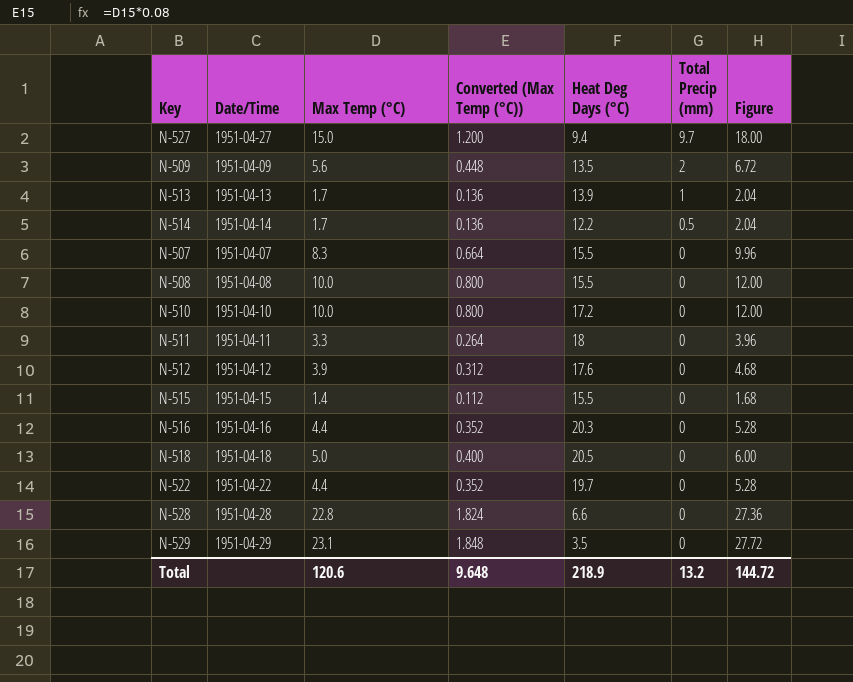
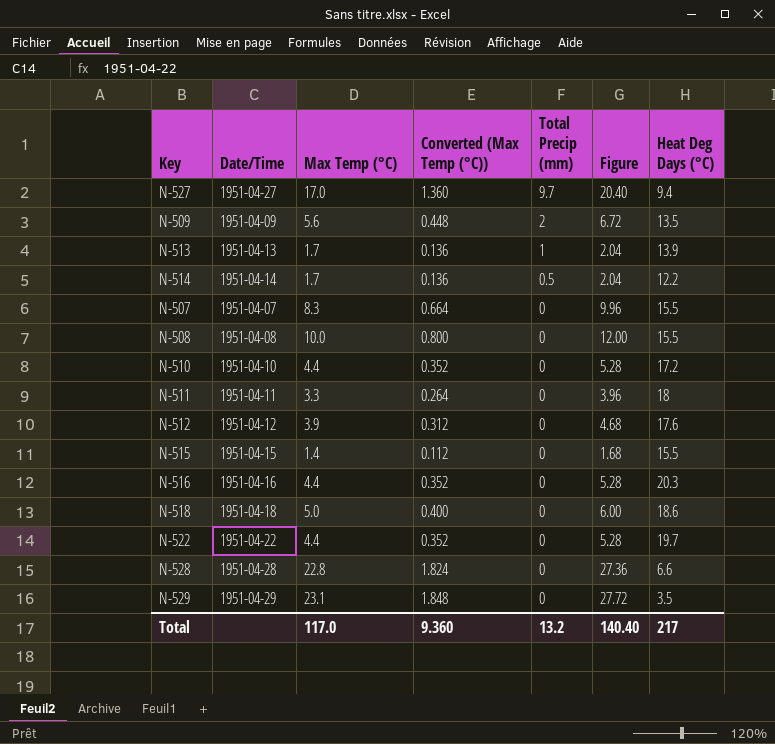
column Heat Deg Days (°C) | position: 5 -> 7
N-527 | Max Temp (°C): 15.0 -> 17.0
N-527 | Converted (Max Temp (°C)): 1.200 -> 1.360
N-527 | Figure: 18.00 -> 20.40
N-510 | Max Temp (°C): 10.0 -> 4.4
N-510 | Converted (Max Temp (°C)): 0.800 -> 0.352
N-510 | Figure: 12.00 -> 5.28
N-518 | Heat Deg Days (°C): 20.5 -> 18.6
Total | Max Temp (°C): 120.6 -> 117.0
Total | Converted (Max Temp (°C)): 9.648 -> 9.360
Total | Figure: 144.72 -> 140.40
Total | Heat Deg Days (°C): 218.9 -> 217

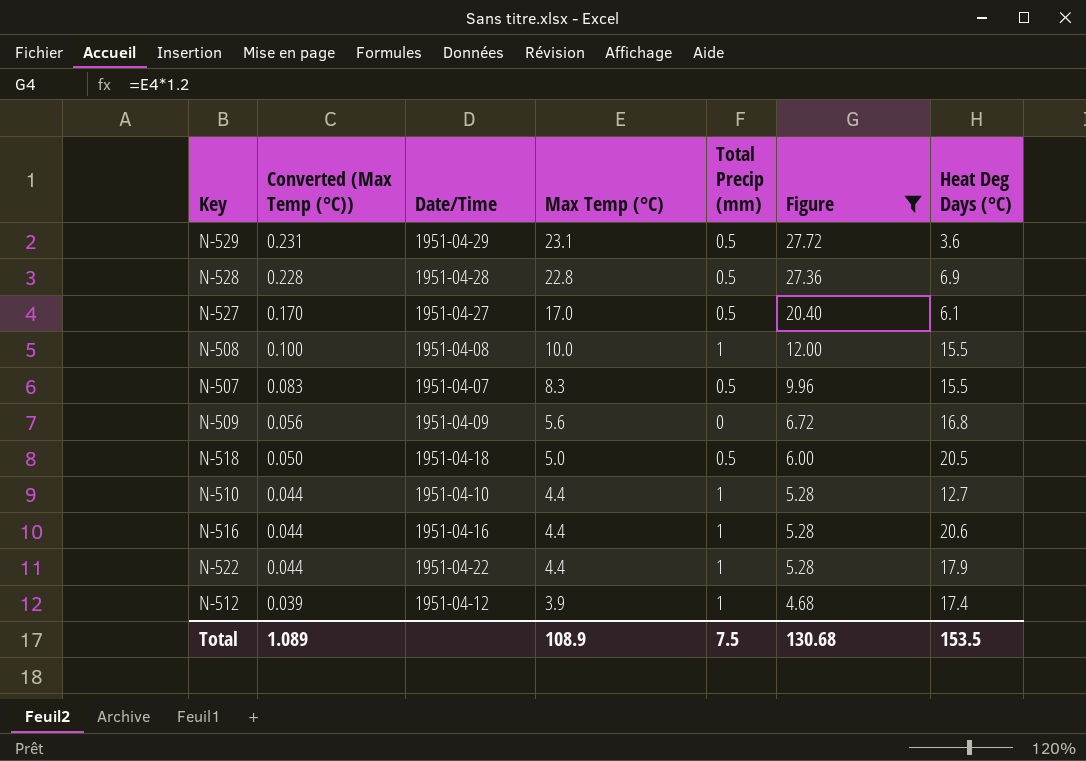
filter: none -> Figure >= 4.68
row order: Total Precip (mm) descending -> Converted (Max Temp (°C)) descending
column Converted (Max Temp (°C)) | formula: [Max Temp (°C)] * 0.08 -> [Max Temp (°C)] * 0.01
column Converted (Max Temp (°C)) | position: 4 -> 2
N-529 | Total Precip (mm): 0 -> 0.5
N-529 | Heat Deg Days (°C): 3.5 -> 3.6
N-528 | Total Precip (mm): 0 -> 0.5
N-528 | Heat Deg Days (°C): 6.6 -> 6.9
N-527 | Total Precip (mm): 9.7 -> 0.5
N-527 | Heat Deg Days (°C): 9.4 -> 6.1
N-508 | Total Precip (mm): 0 -> 1
N-507 | Total Precip (mm): 0 -> 0.5
N-509 | Total Precip (mm): 2 -> 0
N-509 | Heat Deg Days (°C): 13.5 -> 16.8
N-518 | Total Precip (mm): 0 -> 0.5
N-518 | Heat Deg Days (°C): 18.6 -> 20.5
N-510 | Total Precip (mm): 0 -> 1
N-510 | Heat Deg Days (°C): 17.2 -> 12.7
N-516 | Total Precip (mm): 0 -> 1
N-516 | Heat Deg Days (°C): 20.3 -> 20.6
N-522 | Total Precip (mm): 0 -> 1
N-522 | Heat Deg Days (°C): 19.7 -> 17.9
N-512 | Total Precip (mm): 0 -> 1
N-512 | Heat Deg Days (°C): 17.6 -> 17.4
Total | Converted (Max Temp (°C)): 9.360 -> 1.089
Total | Max Temp (°C): 117.0 -> 108.9
Total | Total Precip (mm): 13.2 -> 7.5
Total | Figure: 140.40 -> 130.68
Total | Heat Deg Days (°C): 217 -> 153.5

